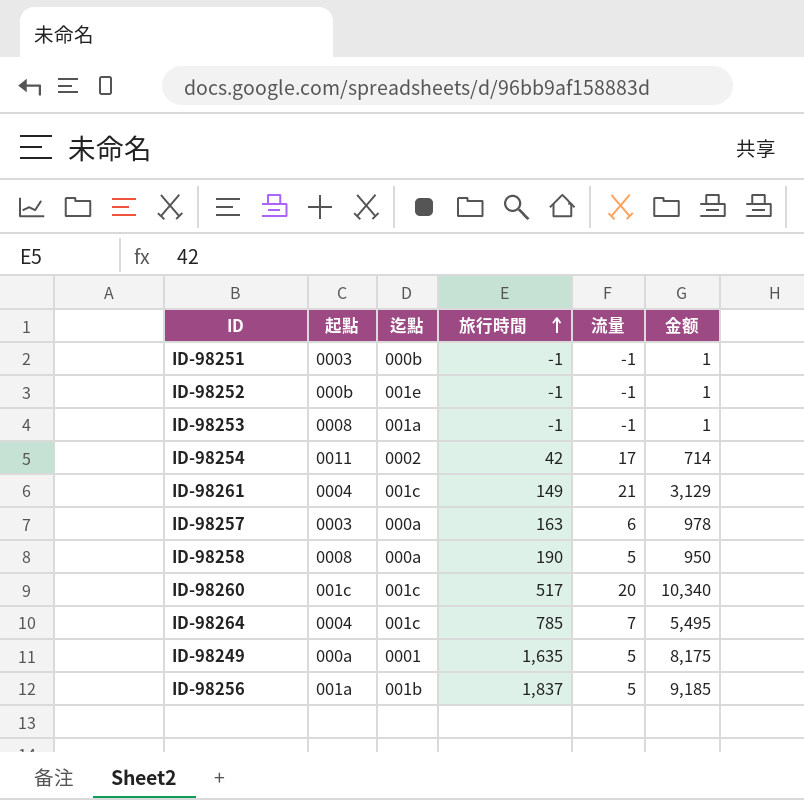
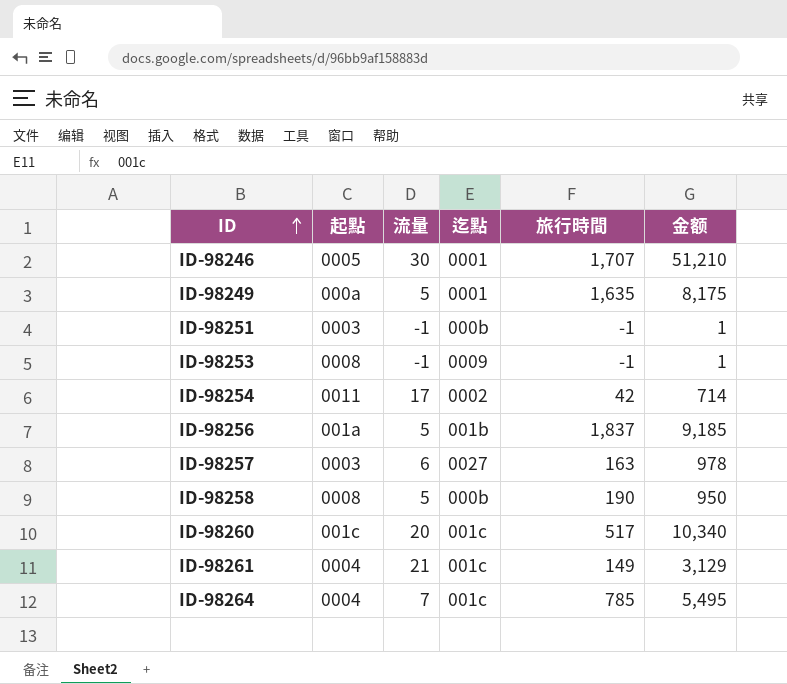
row order: 旅行時間 ascending -> ID ascending
column 流量 | position: 5 -> 3
row ID-98252: 000b | 001e | -1 | -1 | 1 -> none
row ID-98246: none -> 0005 | 30 | 0001 | 1,707 | 51,210
ID-98253 | 迄點: 001a -> 0009
ID-98257 | 迄點: 000a -> 0027
ID-98258 | 迄點: 000a -> 000b

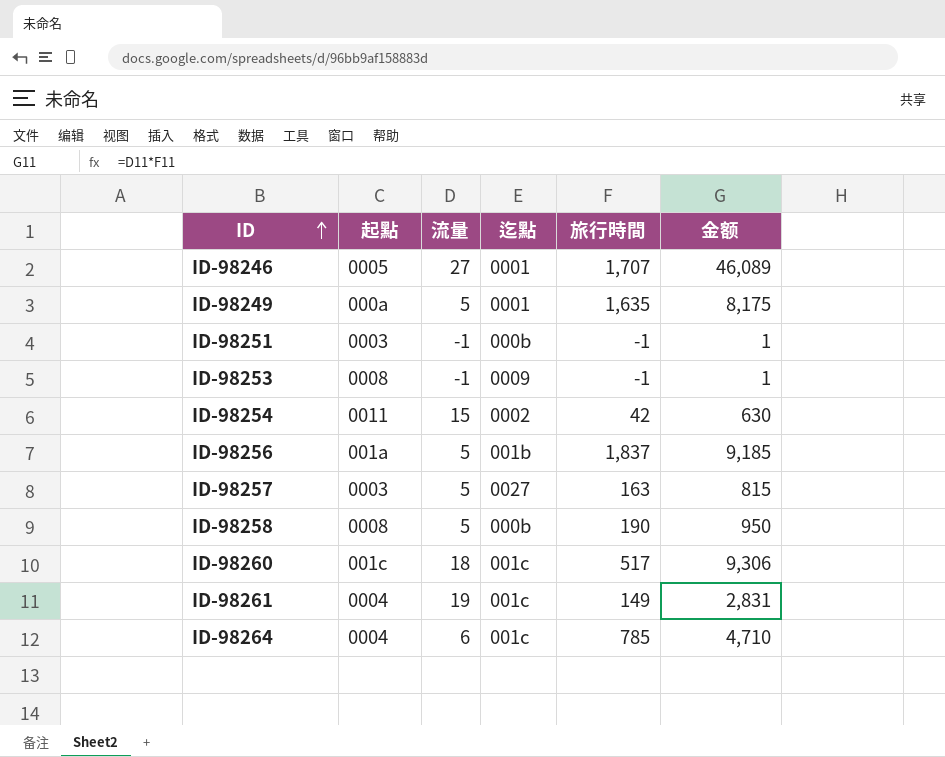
ID-98246 | 流量: 30 -> 27
ID-98246 | 金额: 51,210 -> 46,089
ID-98254 | 流量: 17 -> 15
ID-98254 | 金额: 714 -> 630
ID-98257 | 流量: 6 -> 5
ID-98257 | 金额: 978 -> 815
ID-98260 | 流量: 20 -> 18
ID-98260 | 金额: 10,340 -> 9,306
ID-98261 | 流量: 21 -> 19
ID-98261 | 金额: 3,129 -> 2,831
ID-98264 | 流量: 7 -> 6
ID-98264 | 金额: 5,495 -> 4,710

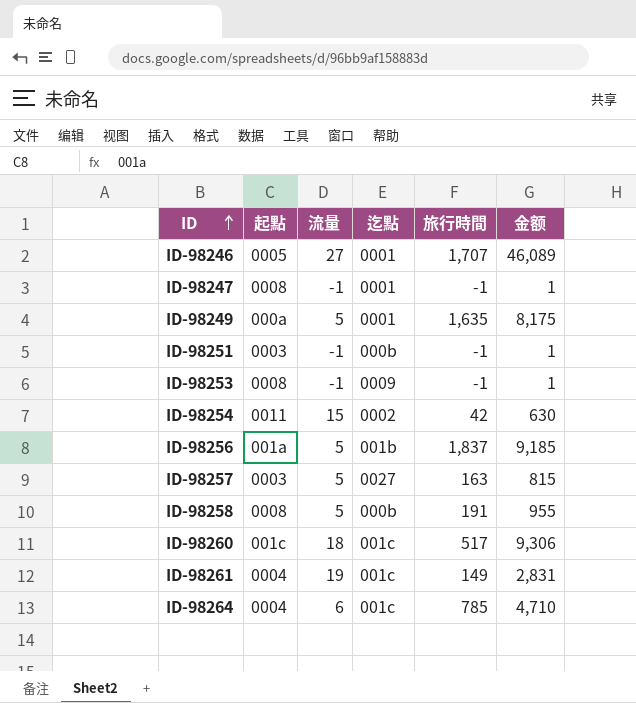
row ID-98247: none -> 0008 | -1 | 0001 | -1 | 1
ID-98258 | 旅行時間: 190 -> 191
ID-98258 | 金额: 950 -> 955

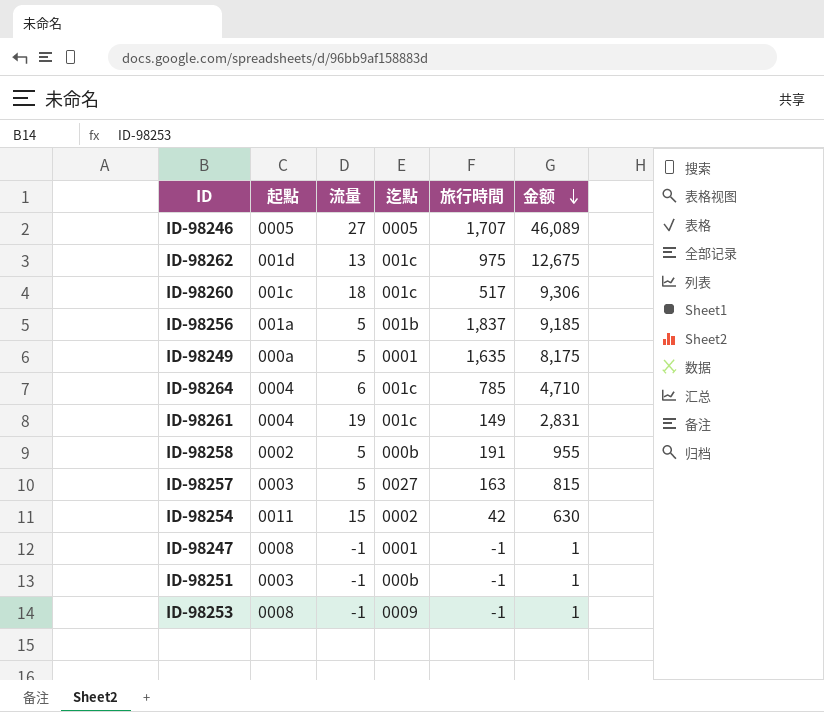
row order: ID ascending -> 金额 descending
ID-98246 | 迄點: 0001 -> 0005
row ID-98262: none -> 001d | 13 | 001c | 975 | 12,675
ID-98258 | 起點: 0008 -> 0002

